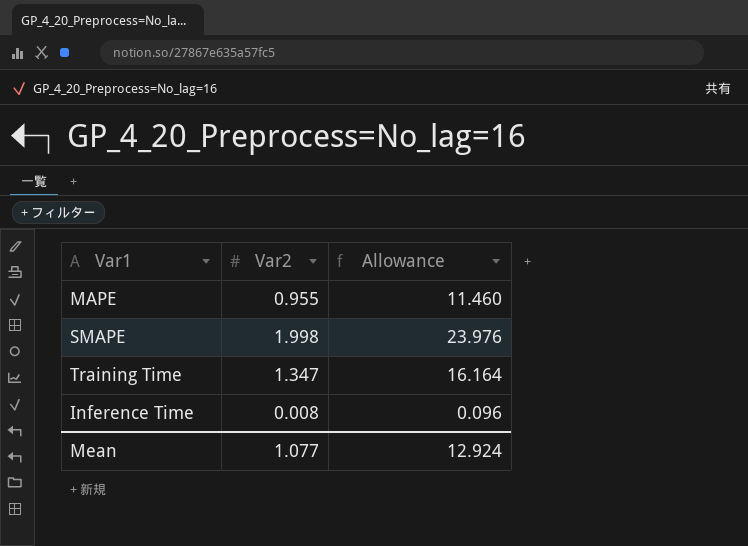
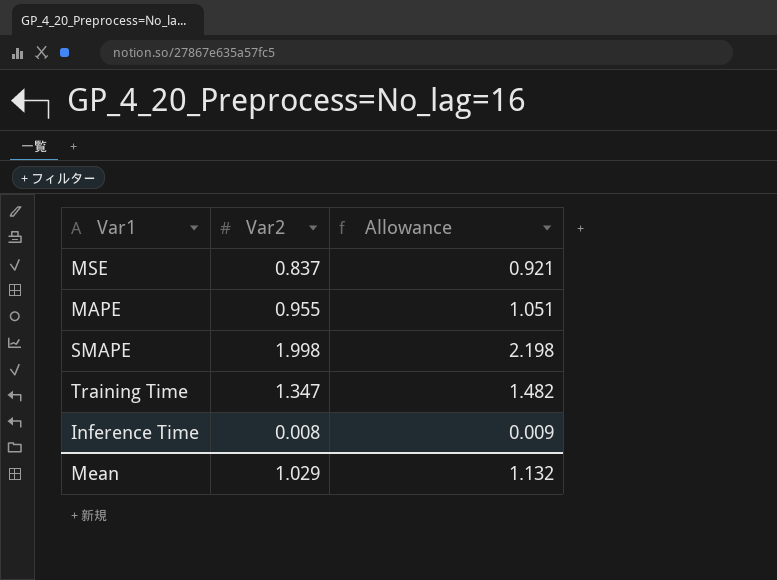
column Allowance | formula: [Var2] * 12 -> [Var2] * 1.1
row MSE: none -> 0.837 | 0.921
Mean | Var2: 1.077 -> 1.029
Mean | Allowance: 12.924 -> 1.132

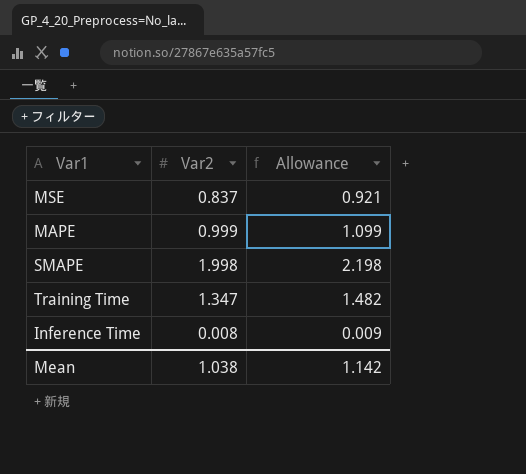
MAPE | Var2: 0.955 -> 0.999
MAPE | Allowance: 1.051 -> 1.099
Mean | Var2: 1.029 -> 1.038
Mean | Allowance: 1.132 -> 1.142

